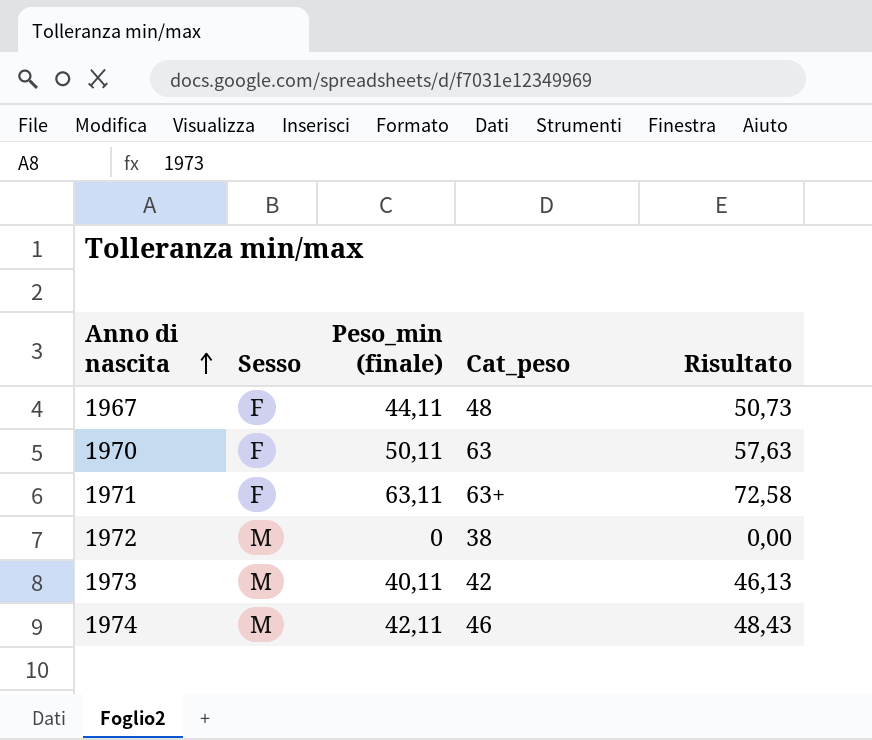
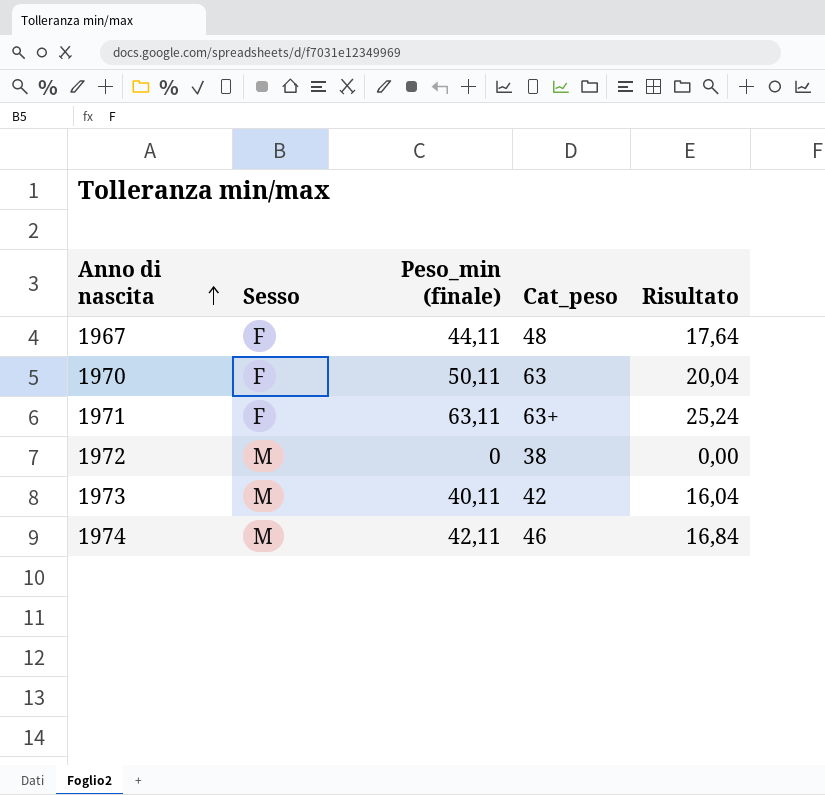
column Risultato | formula: [Peso_min (finale)] * 1,15 -> [Peso_min (finale)] * 0,4

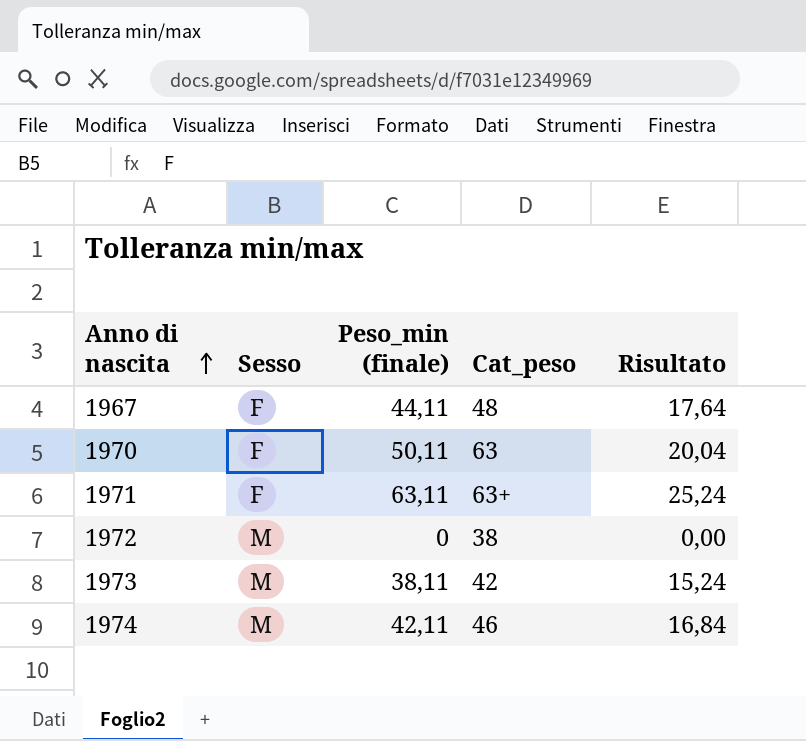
1973 | Peso_min (finale): 40,11 -> 38,11
1973 | Risultato: 16,04 -> 15,24

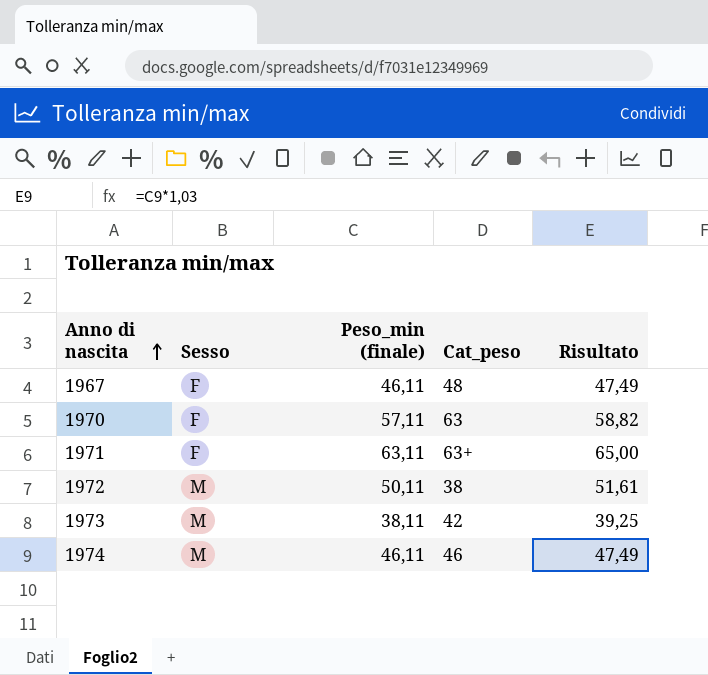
column Risultato | formula: [Peso_min (finale)] * 0,4 -> [Peso_min (finale)] * 1,03
1967 | Peso_min (finale): 44,11 -> 46,11
1970 | Peso_min (finale): 50,11 -> 57,11
1972 | Peso_min (finale): 0 -> 50,11
1974 | Peso_min (finale): 42,11 -> 46,11

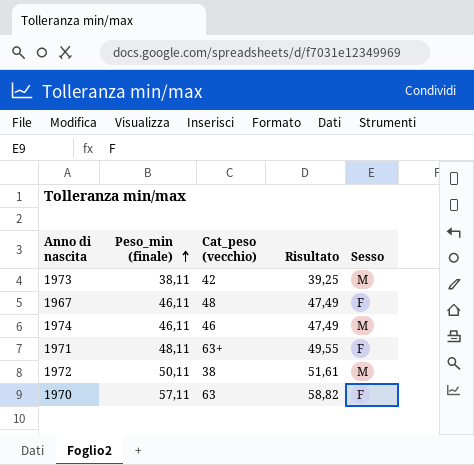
row order: Anno di nascita ascending -> Peso_min (finale) ascending
column name: Cat_peso -> Cat_peso (vecchio)
column Sesso | position: 2 -> 5
1971 | Peso_min (finale): 63,11 -> 48,11
1971 | Risultato: 65,00 -> 49,55

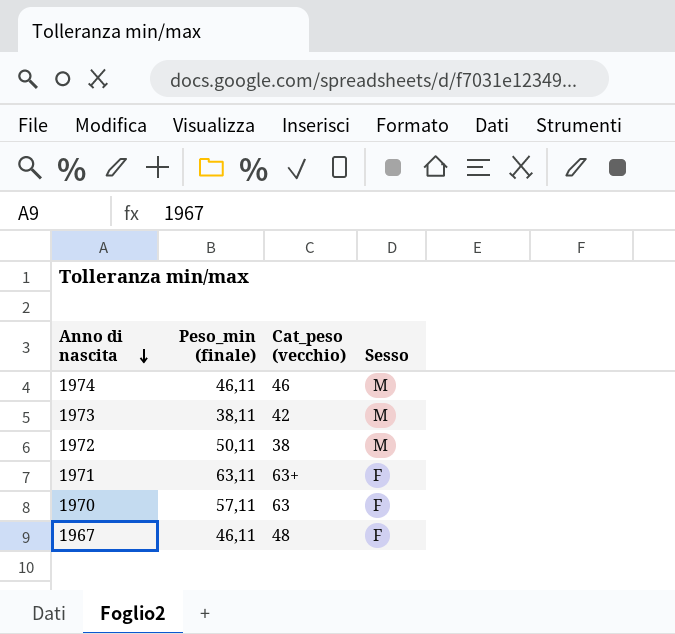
row order: Peso_min (finale) ascending -> Anno di nascita descending
column Risultato | formula: [Peso_min (finale)] * 1,03 -> none
1971 | Peso_min (finale): 48,11 -> 63,11

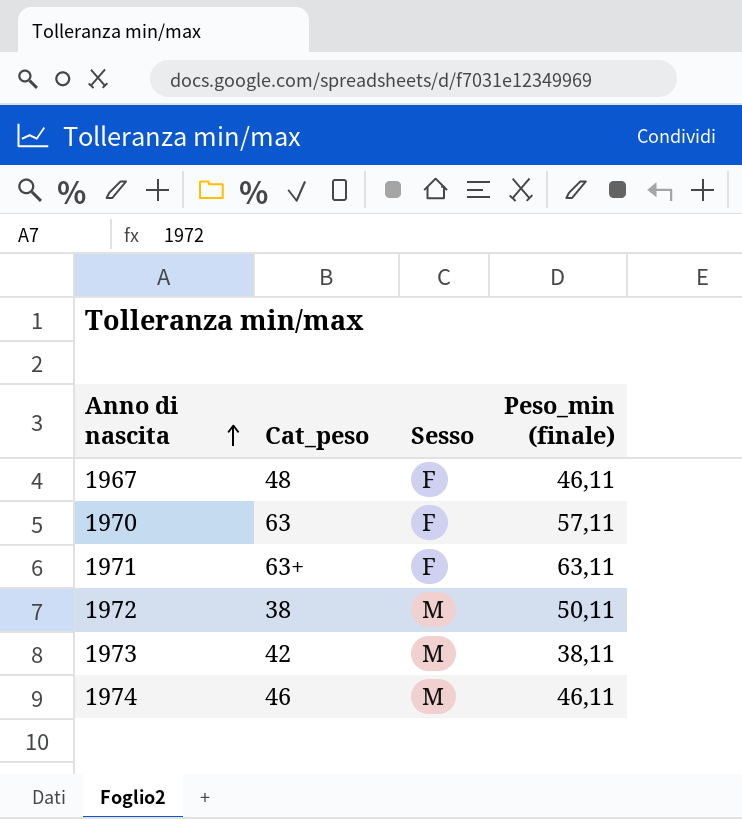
row order: Anno di nascita descending -> Anno di nascita ascending
column name: Cat_peso (vecchio) -> Cat_peso
column Peso_min (finale) | position: 2 -> 4

